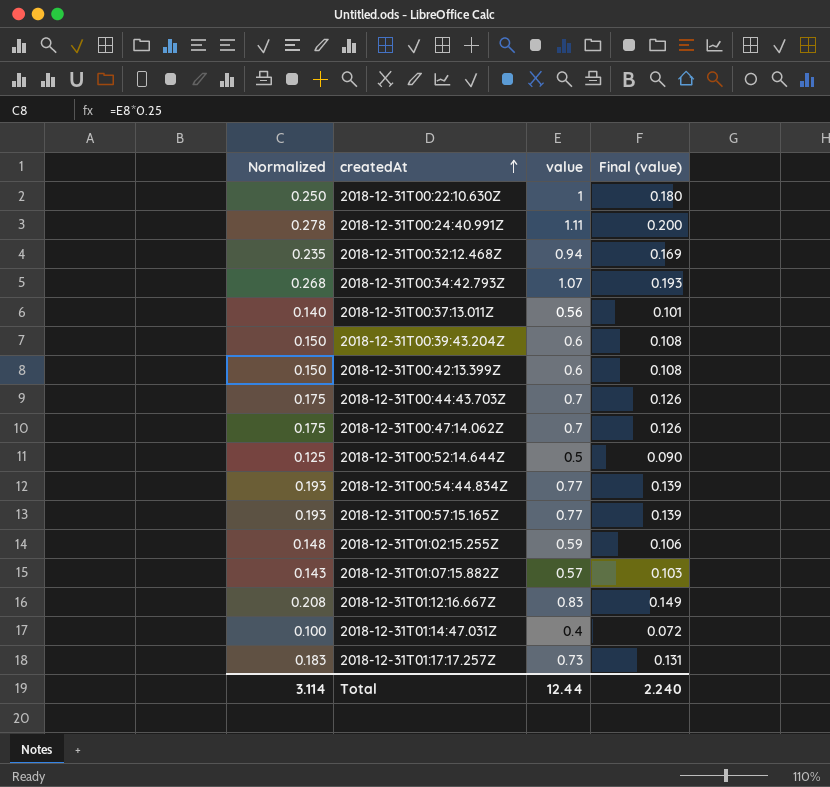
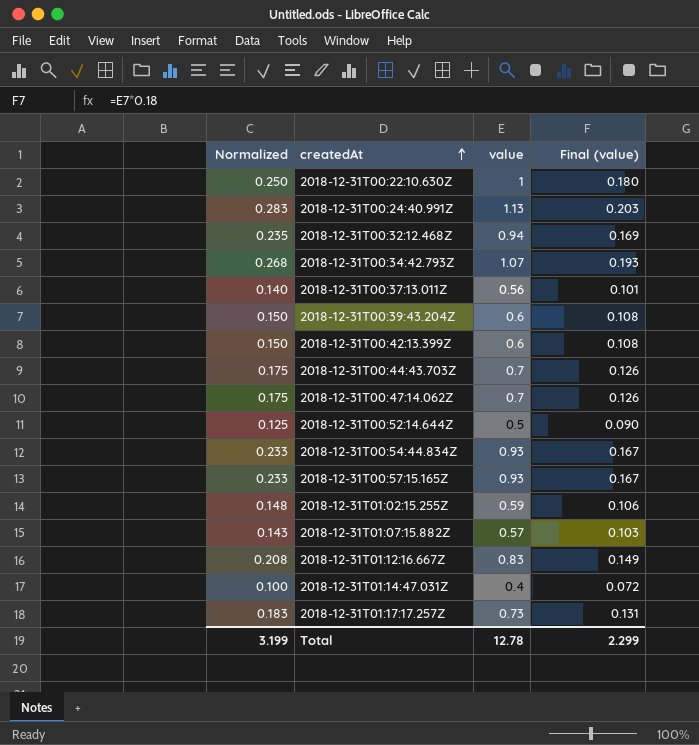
2018-12-31T00:24:40.991Z | Normalized: 0.278 -> 0.283
2018-12-31T00:24:40.991Z | value: 1.11 -> 1.13
2018-12-31T00:24:40.991Z | Final (value): 0.200 -> 0.203
2018-12-31T00:54:44.834Z | Normalized: 0.193 -> 0.233
2018-12-31T00:54:44.834Z | value: 0.77 -> 0.93
2018-12-31T00:54:44.834Z | Final (value): 0.139 -> 0.167
2018-12-31T00:57:15.165Z | Normalized: 0.193 -> 0.233
2018-12-31T00:57:15.165Z | value: 0.77 -> 0.93
2018-12-31T00:57:15.165Z | Final (value): 0.139 -> 0.167
Total | Normalized: 3.114 -> 3.199
Total | value: 12.44 -> 12.78
Total | Final (value): 2.240 -> 2.299

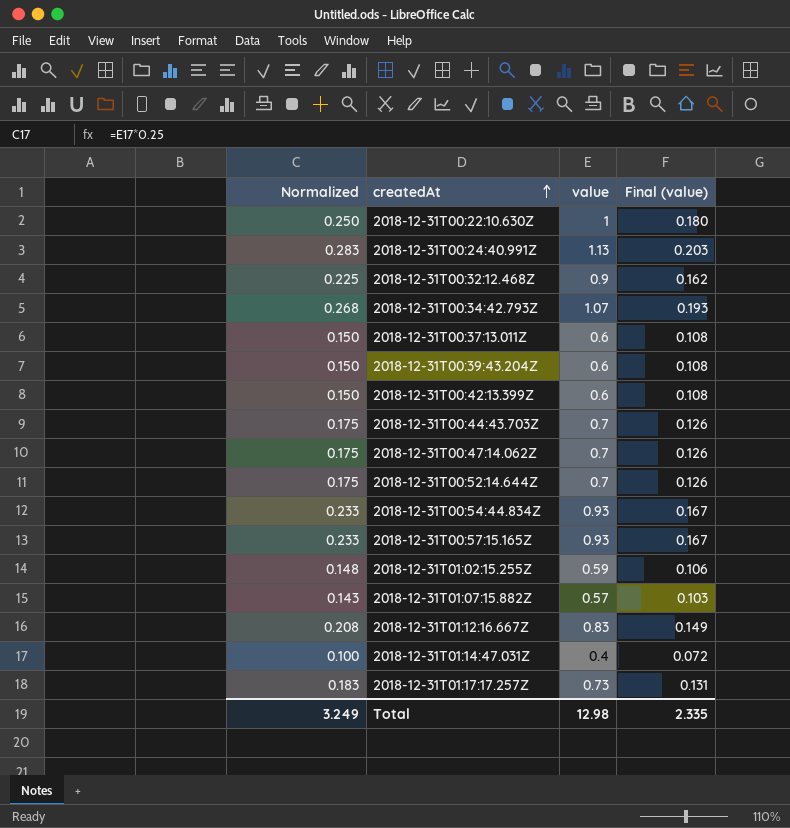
2018-12-31T00:32:12.468Z | Normalized: 0.235 -> 0.225
2018-12-31T00:32:12.468Z | value: 0.94 -> 0.9
2018-12-31T00:32:12.468Z | Final (value): 0.169 -> 0.162
2018-12-31T00:37:13.011Z | Normalized: 0.140 -> 0.150
2018-12-31T00:37:13.011Z | value: 0.56 -> 0.6
2018-12-31T00:37:13.011Z | Final (value): 0.101 -> 0.108
2018-12-31T00:52:14.644Z | Normalized: 0.125 -> 0.175
2018-12-31T00:52:14.644Z | value: 0.5 -> 0.7
2018-12-31T00:52:14.644Z | Final (value): 0.090 -> 0.126
Total | Normalized: 3.199 -> 3.249
Total | value: 12.78 -> 12.98
Total | Final (value): 2.299 -> 2.335

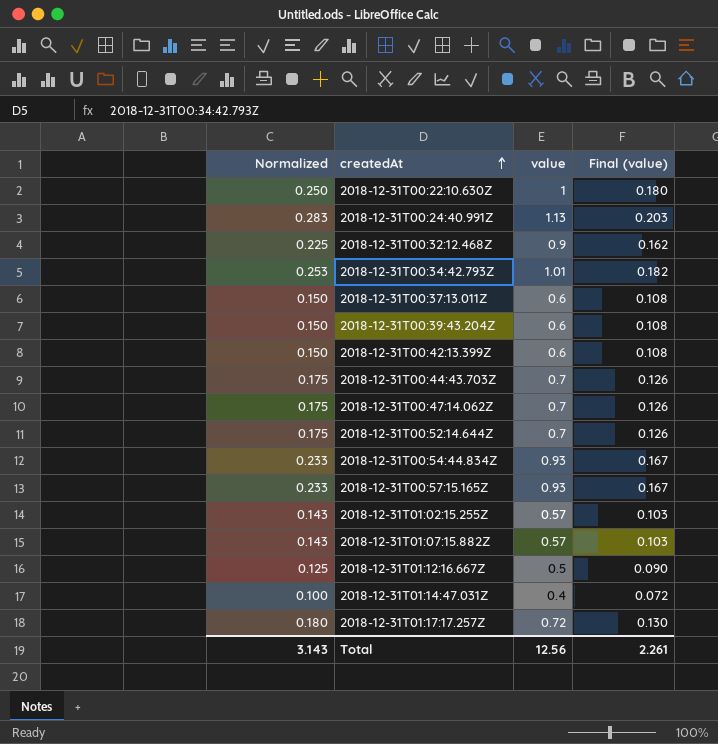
2018-12-31T00:34:42.793Z | Normalized: 0.268 -> 0.253
2018-12-31T00:34:42.793Z | value: 1.07 -> 1.01
2018-12-31T00:34:42.793Z | Final (value): 0.193 -> 0.182
2018-12-31T01:02:15.255Z | Normalized: 0.148 -> 0.143
2018-12-31T01:02:15.255Z | value: 0.59 -> 0.57
2018-12-31T01:02:15.255Z | Final (value): 0.106 -> 0.103
2018-12-31T01:12:16.667Z | Normalized: 0.208 -> 0.125
2018-12-31T01:12:16.667Z | value: 0.83 -> 0.5
2018-12-31T01:12:16.667Z | Final (value): 0.149 -> 0.090
2018-12-31T01:17:17.257Z | Normalized: 0.183 -> 0.180
2018-12-31T01:17:17.257Z | value: 0.73 -> 0.72
2018-12-31T01:17:17.257Z | Final (value): 0.131 -> 0.130
Total | Normalized: 3.249 -> 3.143
Total | value: 12.98 -> 12.56
Total | Final (value): 2.335 -> 2.261

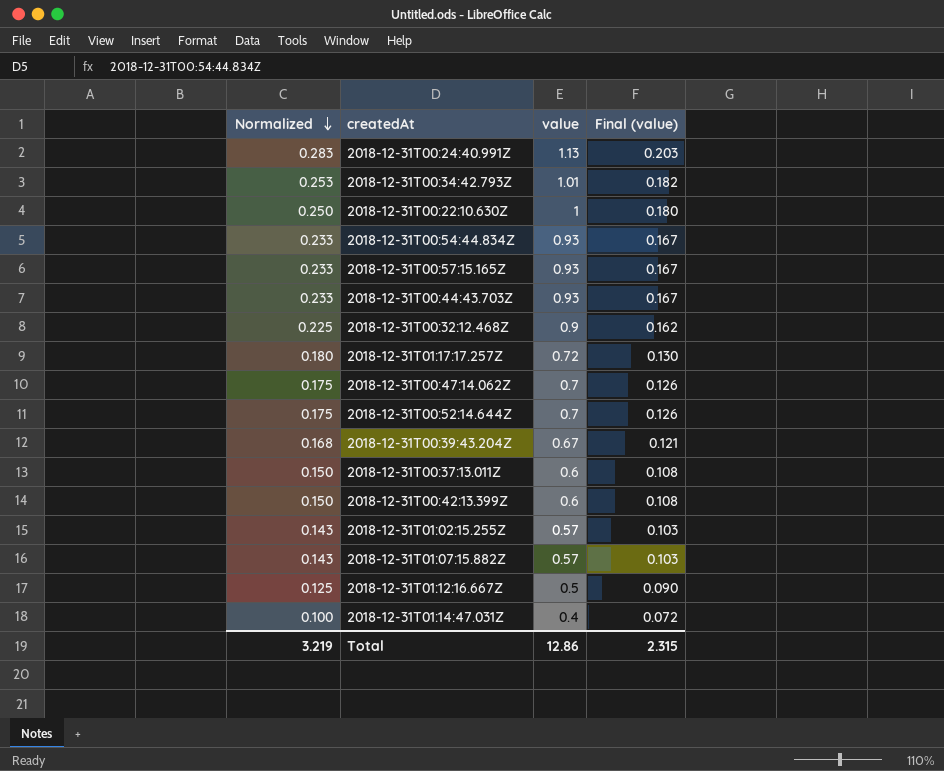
row order: createdAt ascending -> Normalized descending
2018-12-31T00:44:43.703Z | Normalized: 0.175 -> 0.233
2018-12-31T00:44:43.703Z | value: 0.7 -> 0.93
2018-12-31T00:44:43.703Z | Final (value): 0.126 -> 0.167
2018-12-31T00:39:43.204Z | Normalized: 0.150 -> 0.168
2018-12-31T00:39:43.204Z | value: 0.6 -> 0.67
2018-12-31T00:39:43.204Z | Final (value): 0.108 -> 0.121
Total | Normalized: 3.143 -> 3.219
Total | value: 12.56 -> 12.86
Total | Final (value): 2.261 -> 2.315

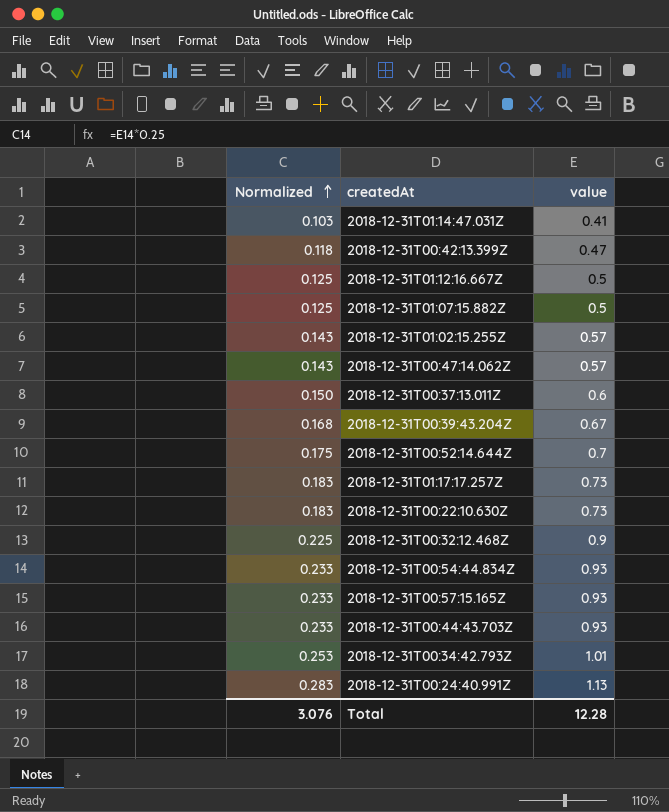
row order: Normalized descending -> Normalized ascending
column Final (value) | formula: [value] * 0.18 -> none
2018-12-31T01:14:47.031Z | Normalized: 0.100 -> 0.103
2018-12-31T01:14:47.031Z | value: 0.4 -> 0.41
2018-12-31T00:42:13.399Z | Normalized: 0.150 -> 0.118
2018-12-31T00:42:13.399Z | value: 0.6 -> 0.47
2018-12-31T01:07:15.882Z | Normalized: 0.143 -> 0.125
2018-12-31T01:07:15.882Z | value: 0.57 -> 0.5
2018-12-31T00:47:14.062Z | Normalized: 0.175 -> 0.143
2018-12-31T00:47:14.062Z | value: 0.7 -> 0.57
2018-12-31T01:17:17.257Z | Normalized: 0.180 -> 0.183
2018-12-31T01:17:17.257Z | value: 0.72 -> 0.73
2018-12-31T00:22:10.630Z | Normalized: 0.250 -> 0.183
2018-12-31T00:22:10.630Z | value: 1 -> 0.73
Total | Normalized: 3.219 -> 3.076
Total | value: 12.86 -> 12.28

